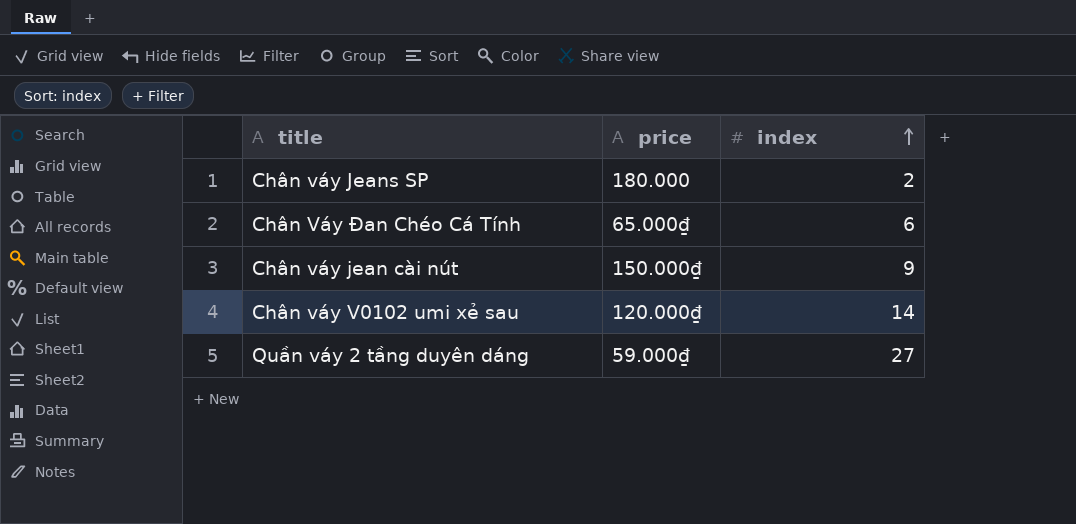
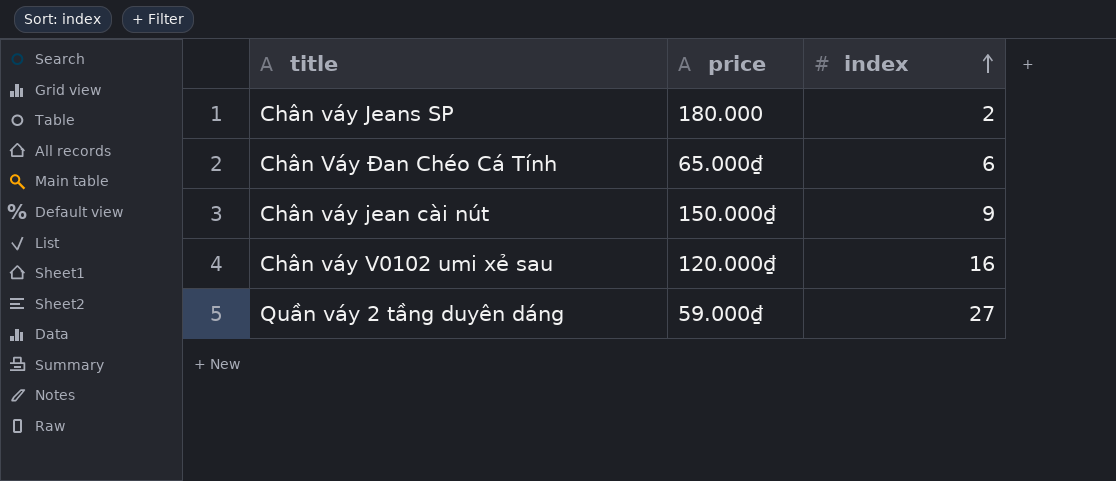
Chân váy V0102 umi xẻ sau | index: 14 -> 16

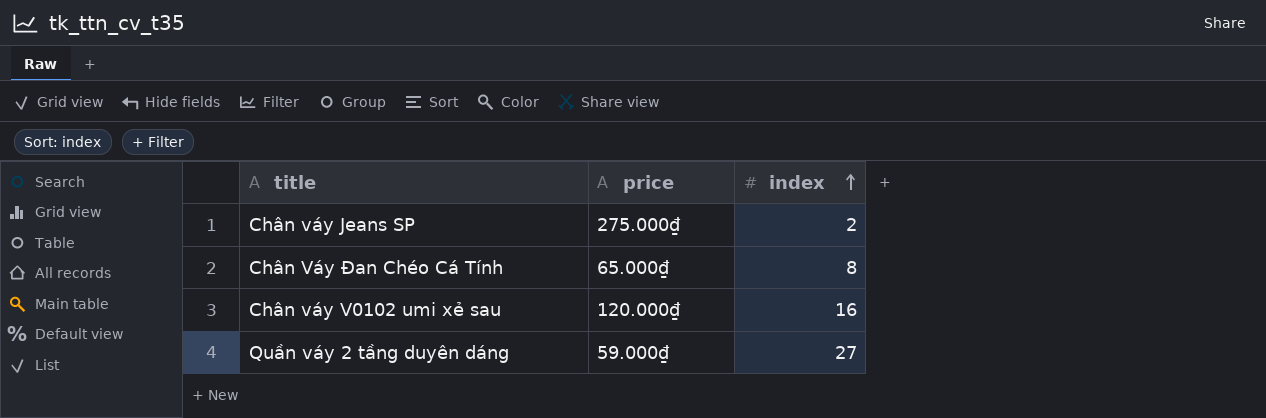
row Chân váy jean cài nút: 150.000₫ | 9 -> none
Chân váy Jeans SP | price: 180.000 -> 275.000₫
Chân Váy Đan Chéo Cá Tính | index: 6 -> 8

